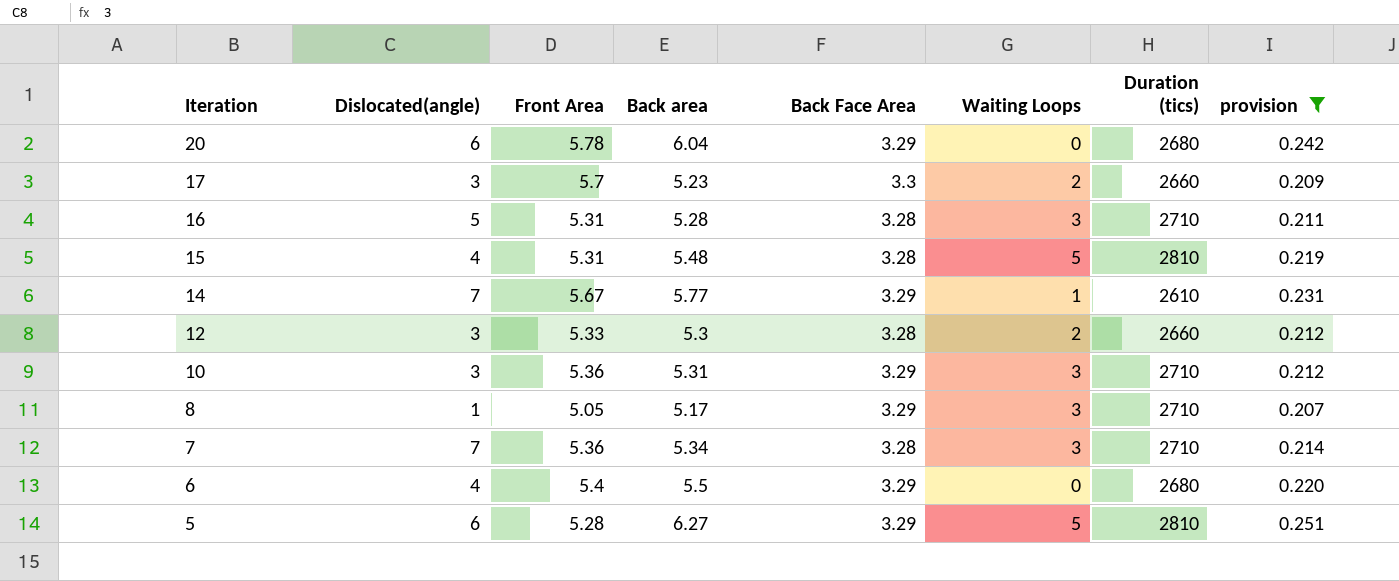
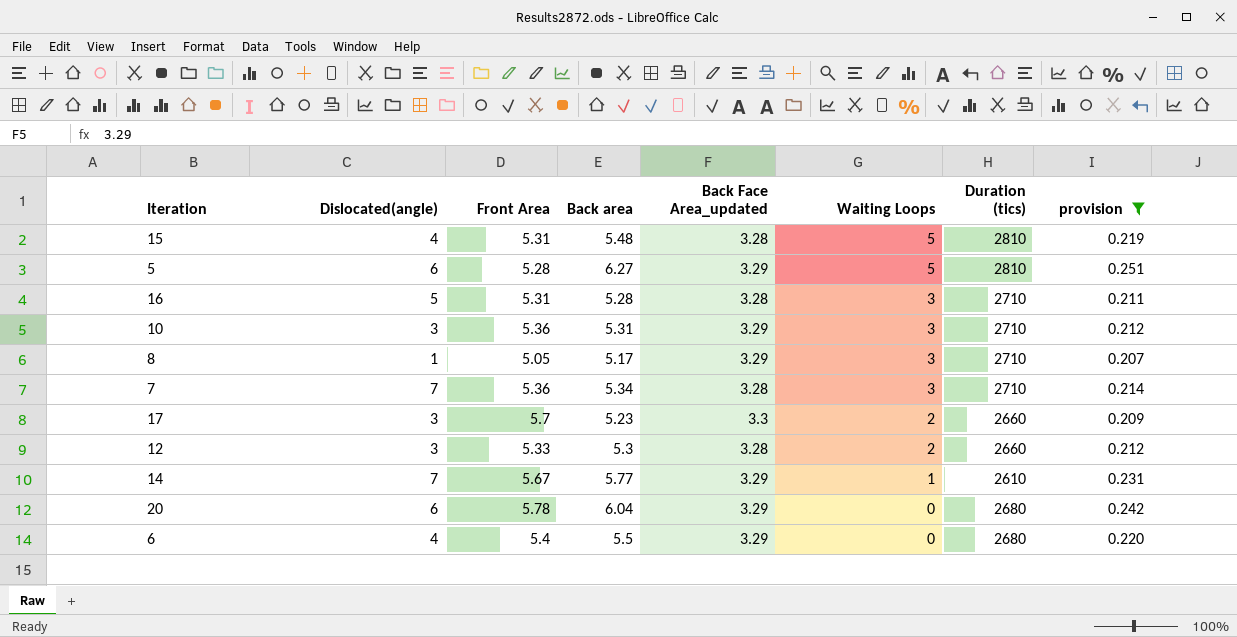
row order: Iteration descending -> Waiting Loops descending
column name: Back Face Area -> Back Face Area_updated

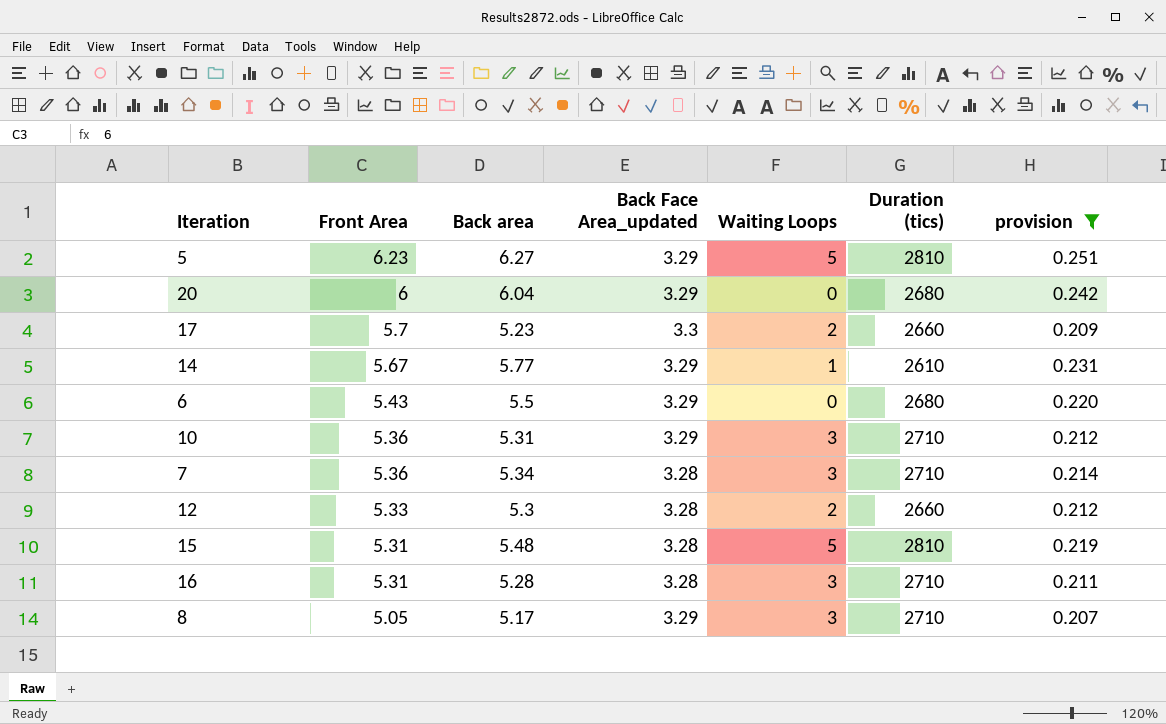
row order: Waiting Loops descending -> Front Area descending
column Dislocated(angle) | position: 2 -> none
5 | Front Area: 5.28 -> 6.23
20 | Front Area: 5.78 -> 6
6 | Front Area: 5.4 -> 5.43

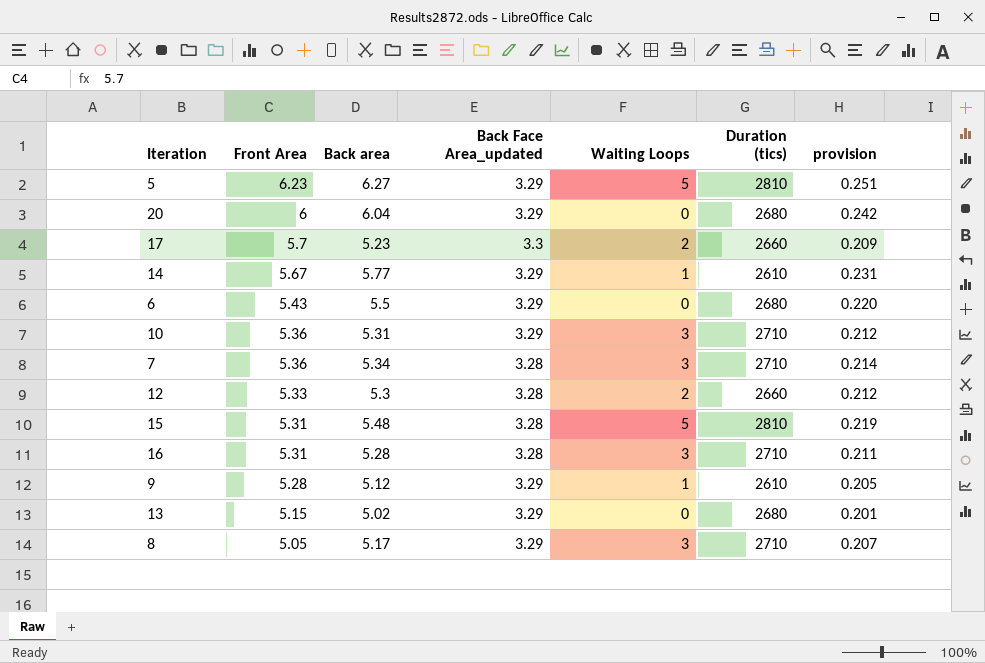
filter: provision >= 0.207 -> none

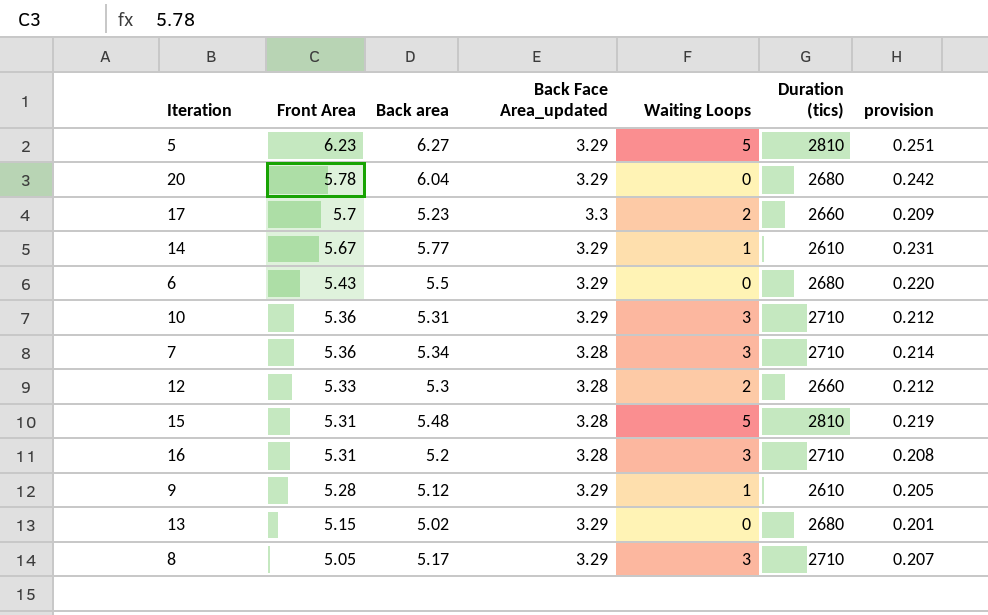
20 | Front Area: 6 -> 5.78
16 | Back area: 5.28 -> 5.2
16 | provision: 0.211 -> 0.208

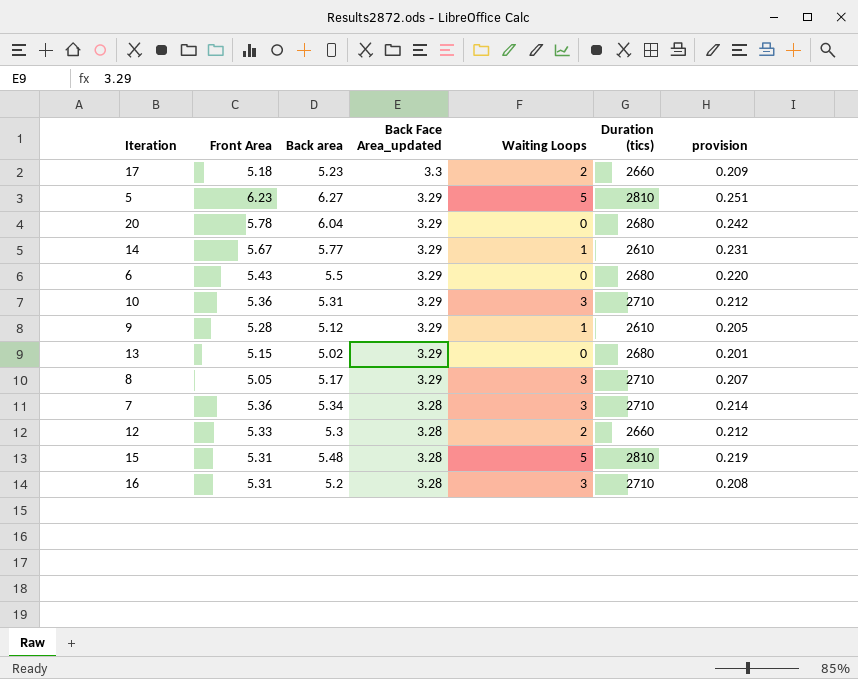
row order: Front Area descending -> Back Face Area_updated descending
17 | Front Area: 5.7 -> 5.18

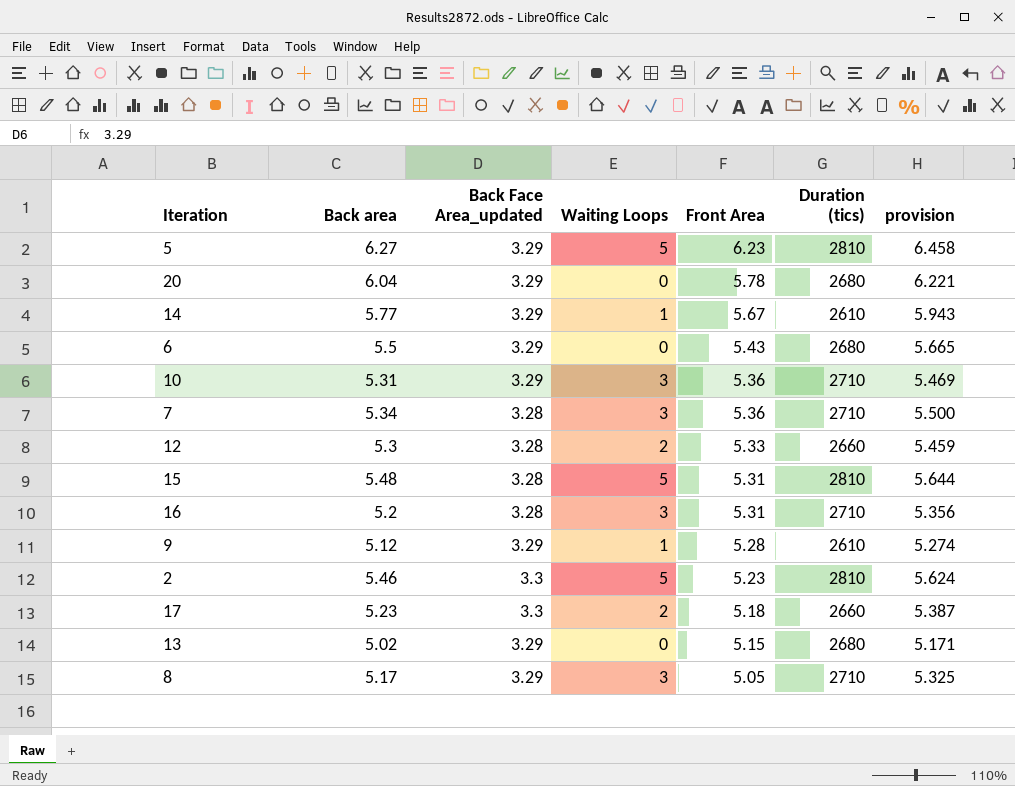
row order: Back Face Area_updated descending -> Front Area descending
column Front Area | position: 2 -> 5
column provision | formula: [Back area] * 0.04 -> [Back area] * 1.03
row 2: none -> 5.46 | 3.3 | 5 | 5.23 | 2810 | 5.624

